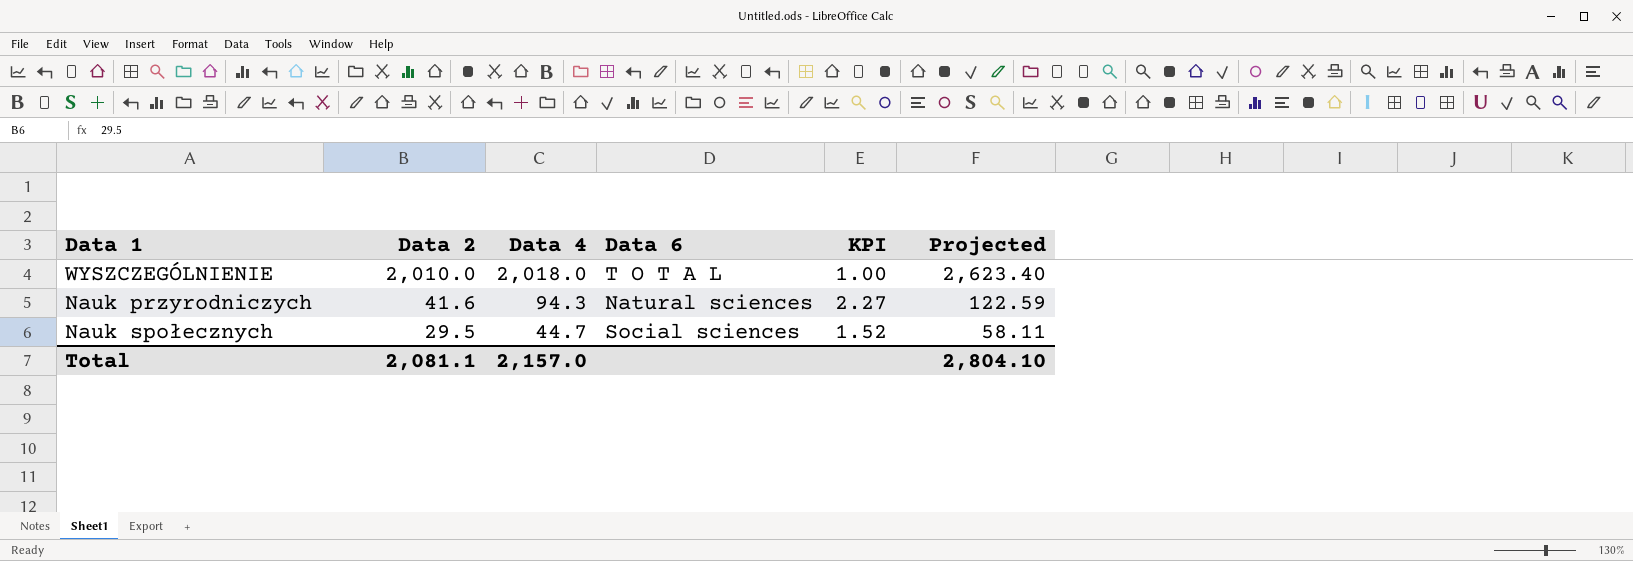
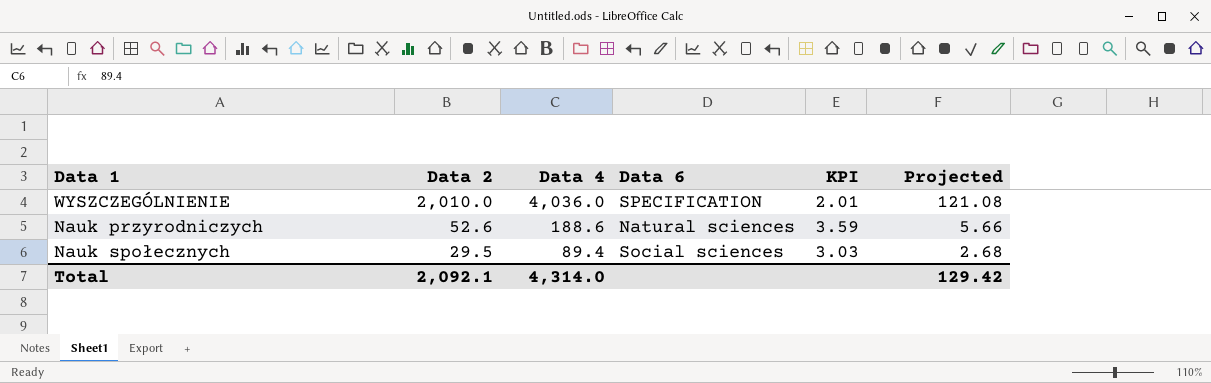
column Projected | formula: [Data 4] * 1.3 -> [Data 4] * 0.03
WYSZCZEGÓLNIENIE | Data 4: 2,018.0 -> 4,036.0
WYSZCZEGÓLNIENIE | Data 6: T O T A L -> SPECIFICATION
WYSZCZEGÓLNIENIE | KPI: 1.00 -> 2.01
Nauk przyrodniczych | Data 2: 41.6 -> 52.6
Nauk przyrodniczych | Data 4: 94.3 -> 188.6
Nauk przyrodniczych | KPI: 2.27 -> 3.59
Nauk społecznych | Data 4: 44.7 -> 89.4
Nauk społecznych | KPI: 1.52 -> 3.03
Total | Data 2: 2,081.1 -> 2,092.1
Total | Data 4: 2,157.0 -> 4,314.0
Total | Projected: 2,804.10 -> 129.42

